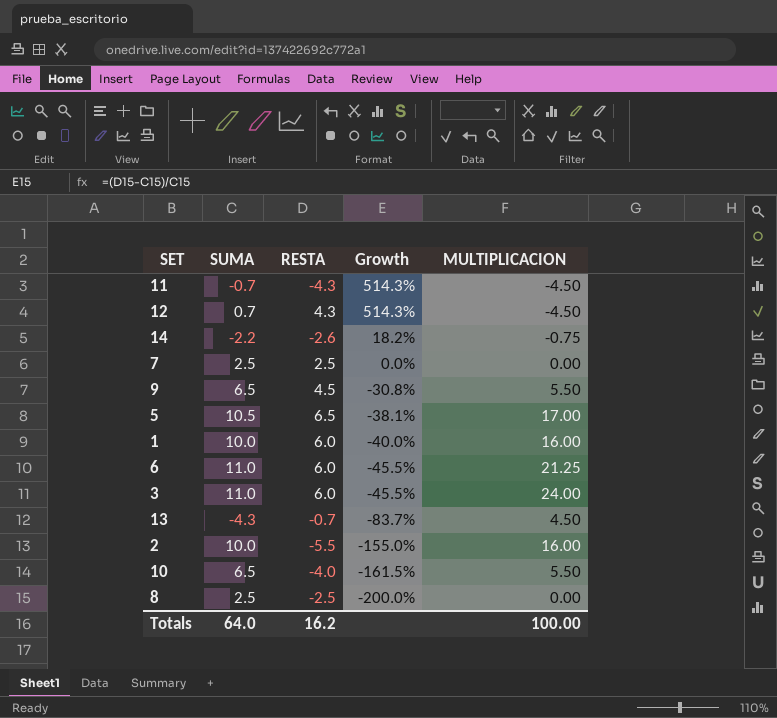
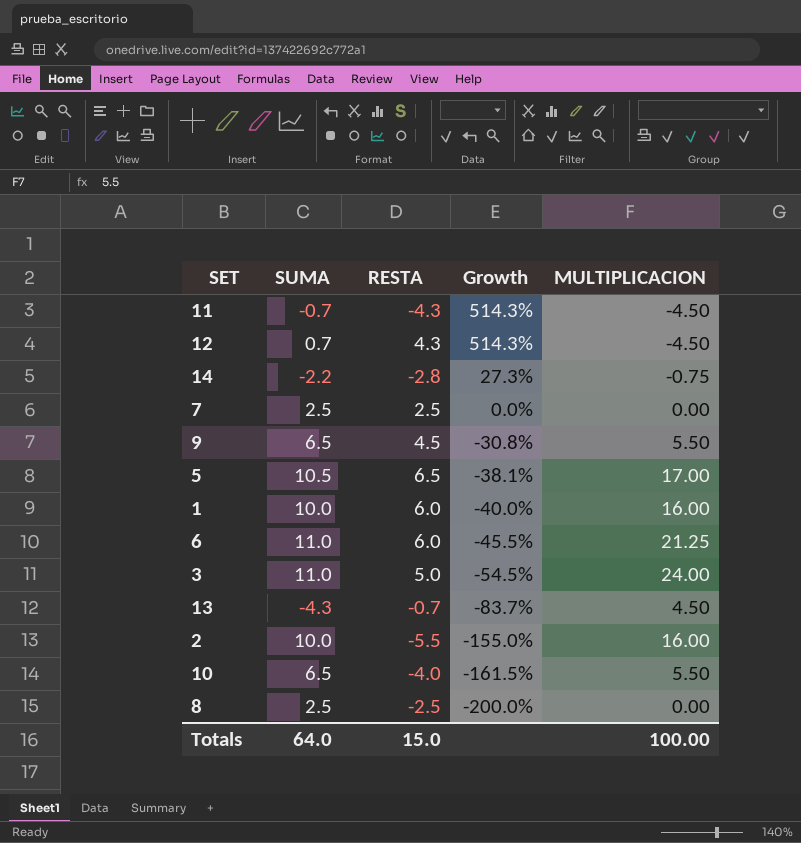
14 | RESTA: -2.6 -> -2.8
14 | Growth: 18.2% -> 27.3%
3 | RESTA: 6.0 -> 5.0
3 | Growth: -45.5% -> -54.5%
Totals | RESTA: 16.2 -> 15.0

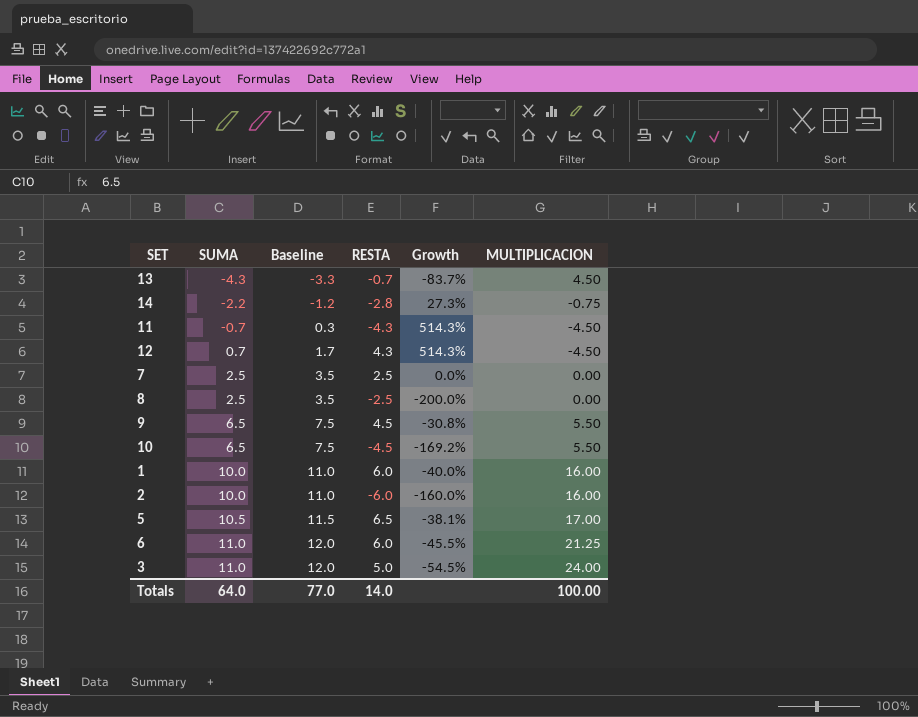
row order: Growth descending -> SUMA ascending
column Baseline | formula: none -> [SUMA] + 1
10 | RESTA: -4.0 -> -4.5
10 | Growth: -161.5% -> -169.2%
2 | RESTA: -5.5 -> -6.0
2 | Growth: -155.0% -> -160.0%
Totals | RESTA: 15.0 -> 14.0

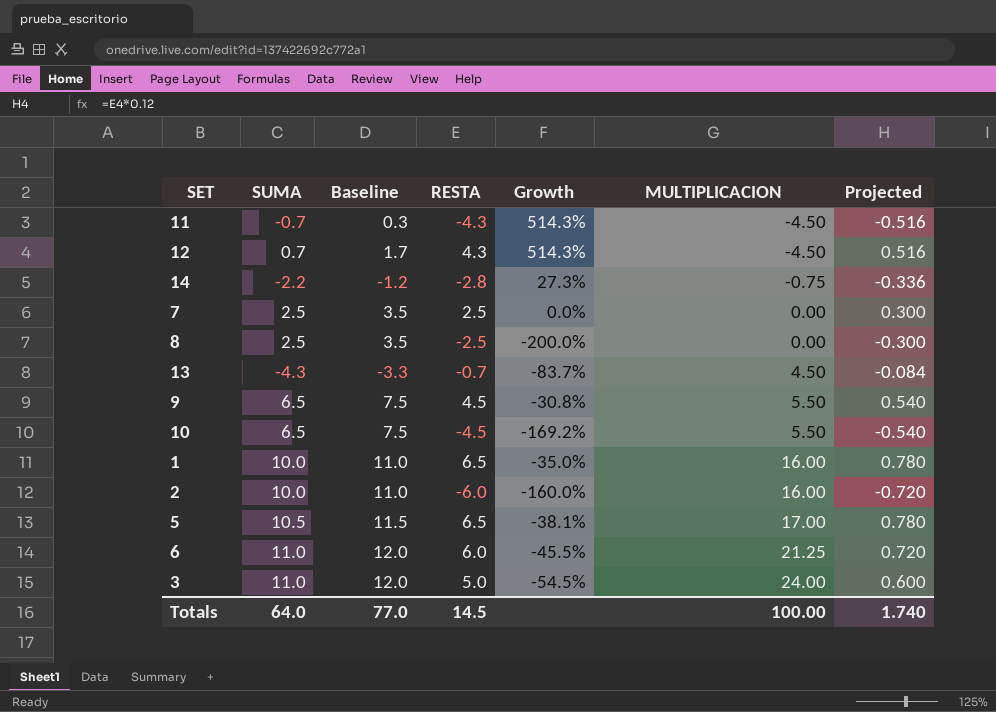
row order: SUMA ascending -> MULTIPLICACION ascending
column Projected | formula: none -> [RESTA] * 0.12
1 | RESTA: 6.0 -> 6.5
1 | Growth: -40.0% -> -35.0%
Totals | RESTA: 14.0 -> 14.5

